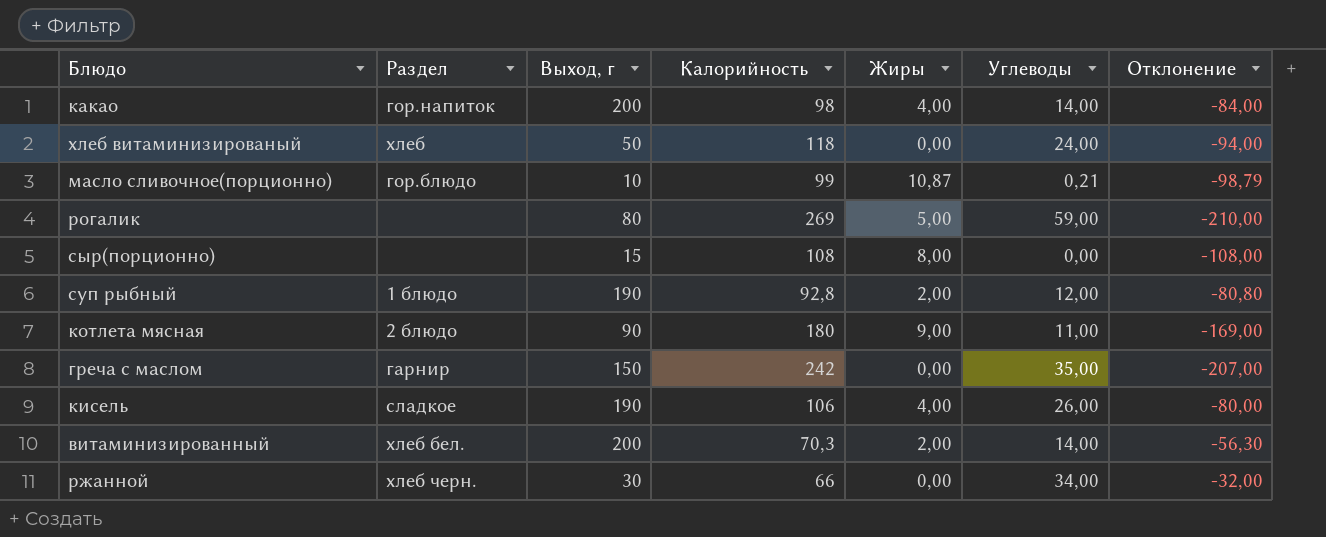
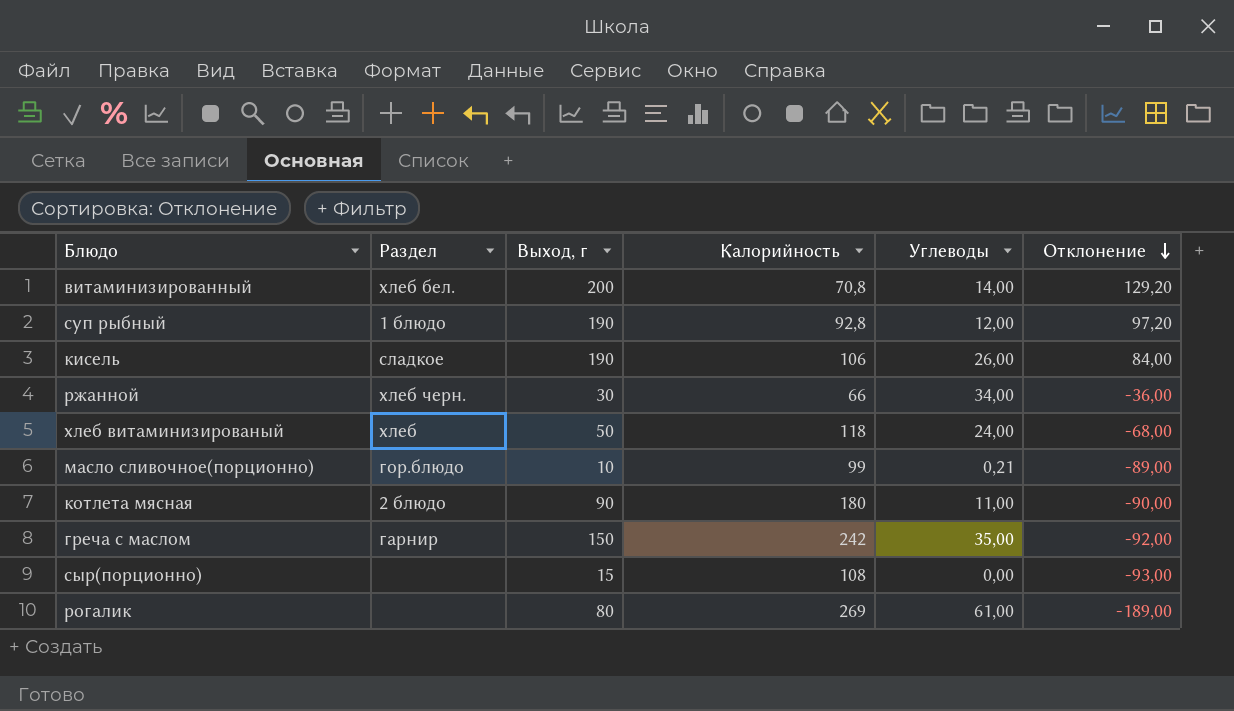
row order: none -> Отклонение descending
column Жиры | position: 5 -> none
column Отклонение | formula: [Углеводы] - [Калорийность] -> [Выход, г] - [Калорийность]
row какао: гор.напиток | 200 | 98 | 4,00 | 14,00 | -84,00 -> none
витаминизированный | Калорийность: 70,3 -> 70,8
рогалик | Углеводы: 59,00 -> 61,00

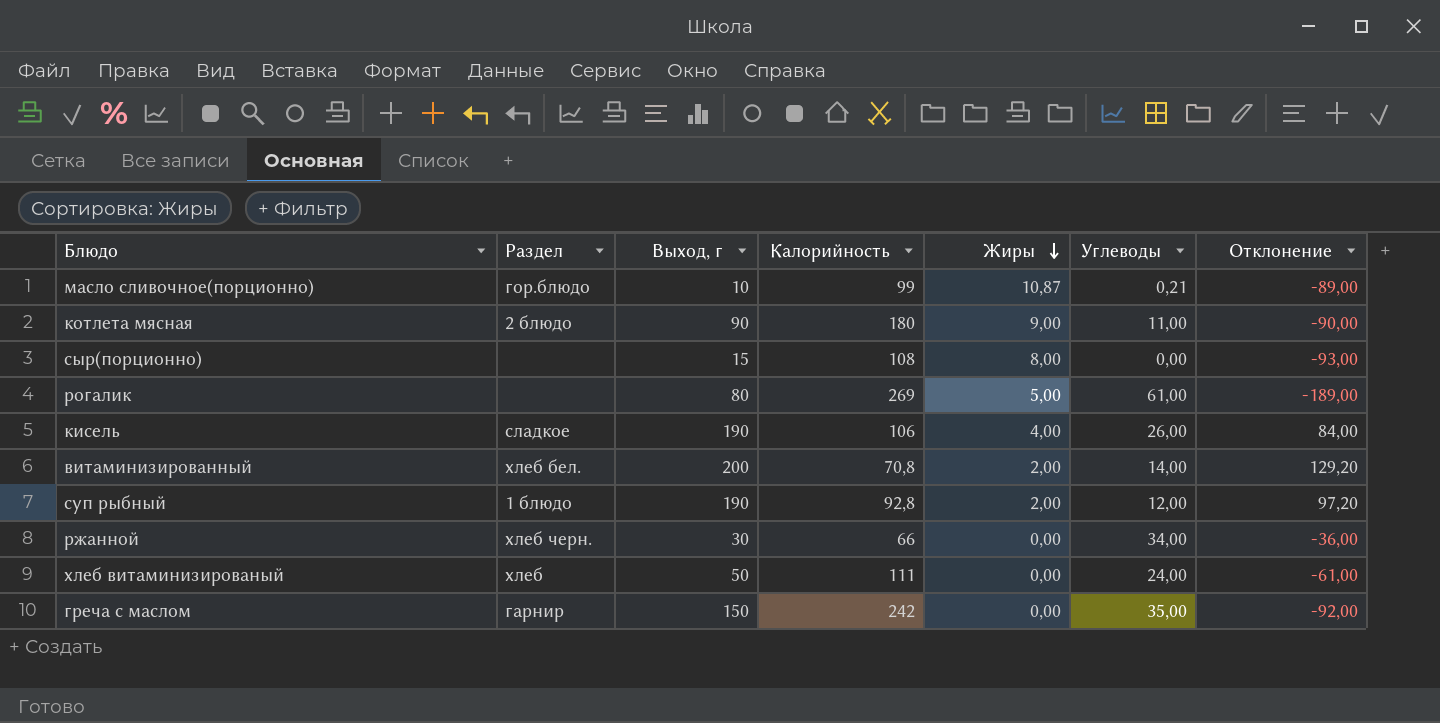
row order: Отклонение descending -> Жиры descending
column Жиры | position: none -> 5
хлеб витаминизированый | Калорийность: 118 -> 111
хлеб витаминизированый | Отклонение: -68,00 -> -61,00

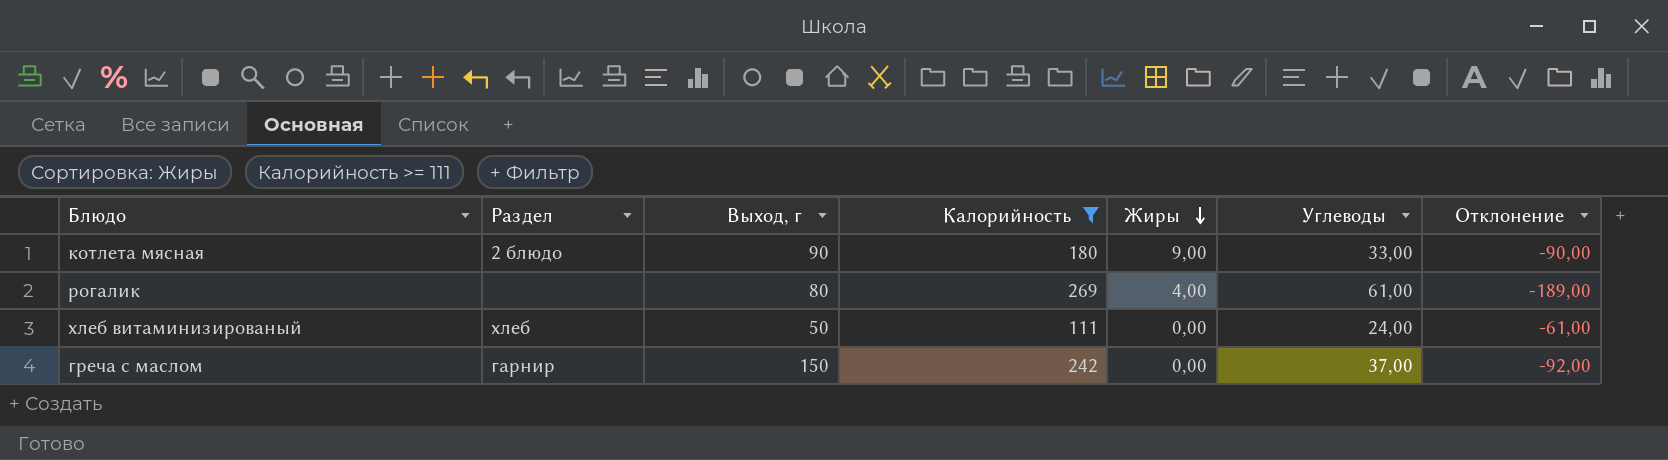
filter: none -> Калорийность >= 111
котлета мясная | Углеводы: 11,00 -> 33,00
рогалик | Жиры: 5,00 -> 4,00
греча с маслом | Углеводы: 35,00 -> 37,00

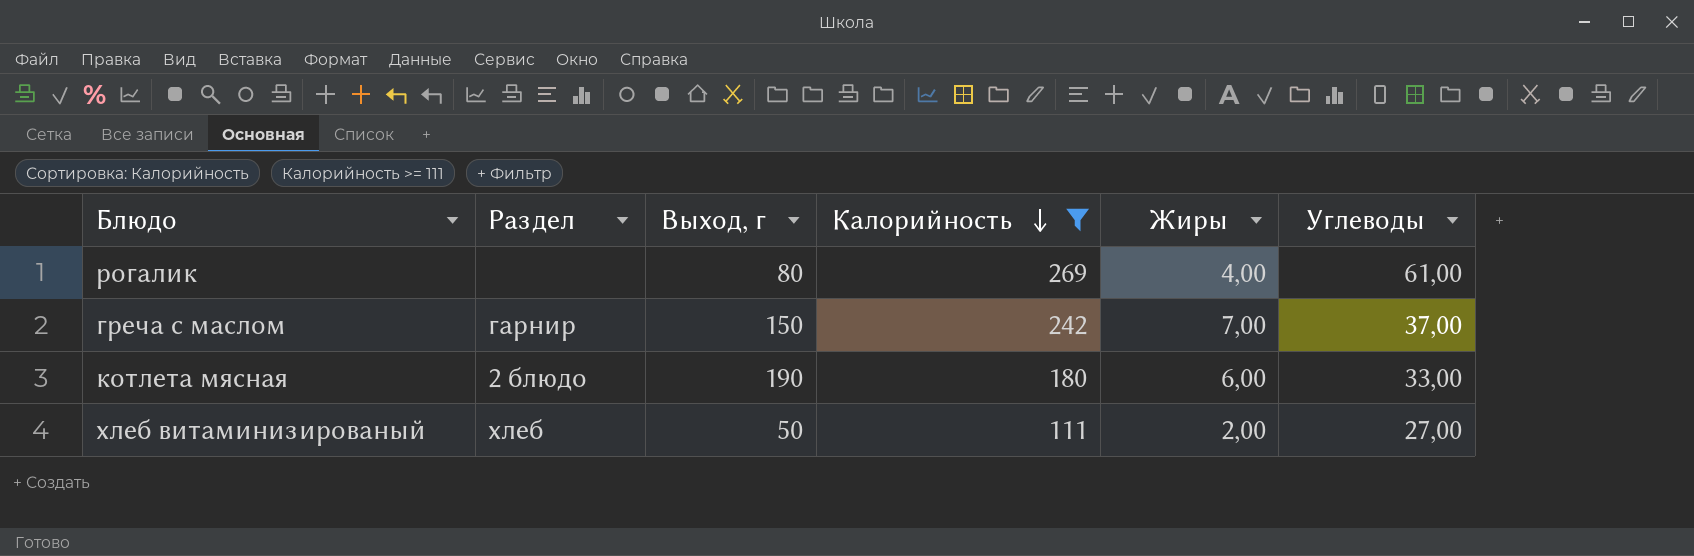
row order: Жиры descending -> Калорийность descending
column Отклонение | formula: [Выход, г] - [Калорийность] -> none
греча с маслом | Жиры: 0,00 -> 7,00
котлета мясная | Выход, г: 90 -> 190
котлета мясная | Жиры: 9,00 -> 6,00
хлеб витаминизированый | Жиры: 0,00 -> 2,00
хлеб витаминизированый | Углеводы: 24,00 -> 27,00

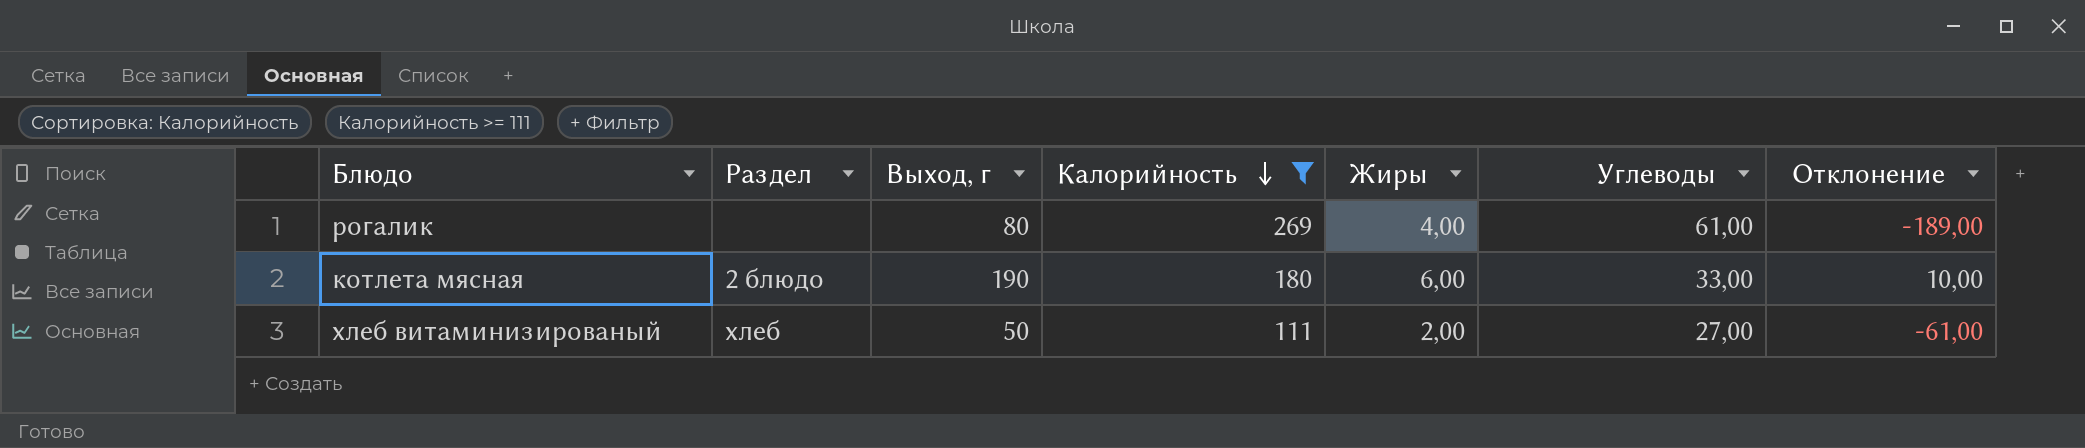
column Отклонение | formula: none -> [Выход, г] - [Калорийность]
row греча с маслом: гарнир | 150 | 242 | 7,00 | 37,00 -> none

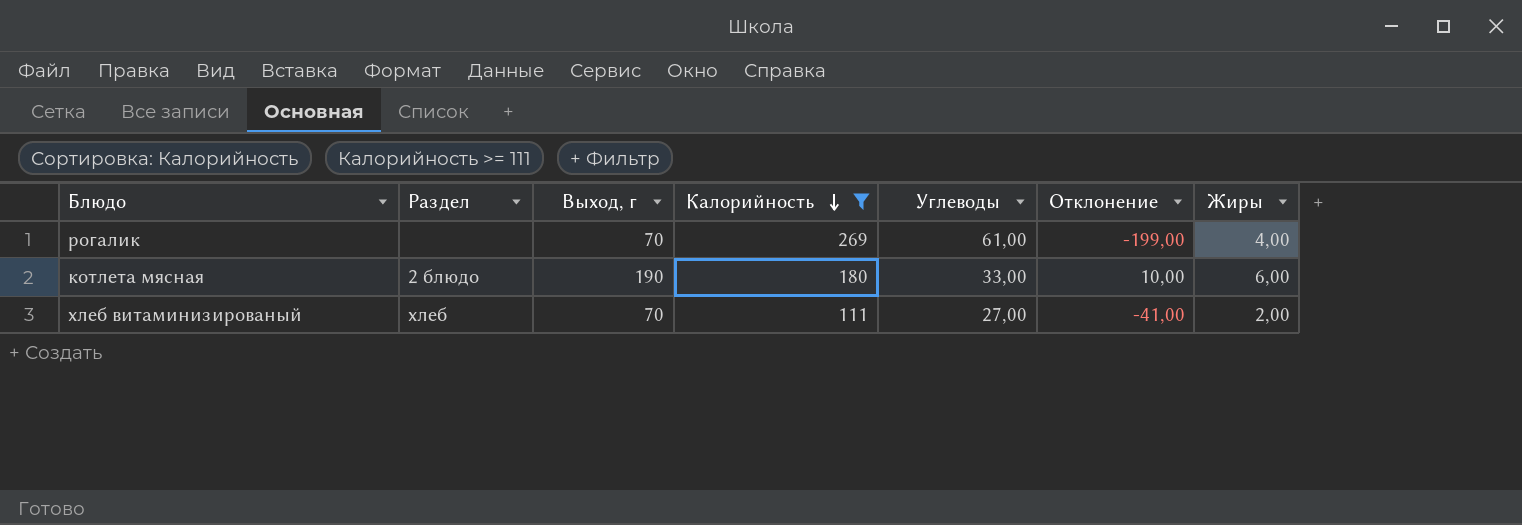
column Жиры | position: 5 -> 7
рогалик | Выход, г: 80 -> 70
рогалик | Отклонение: -189,00 -> -199,00
хлеб витаминизированый | Выход, г: 50 -> 70
хлеб витаминизированый | Отклонение: -61,00 -> -41,00

